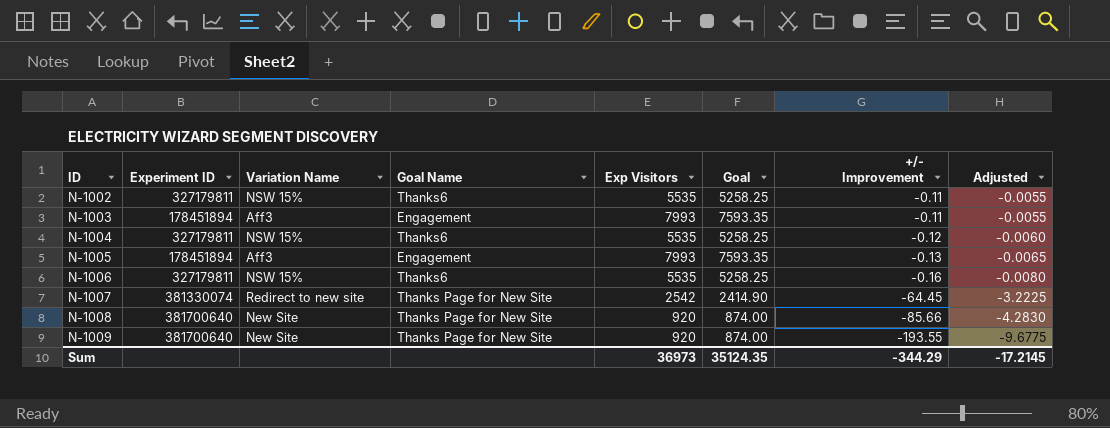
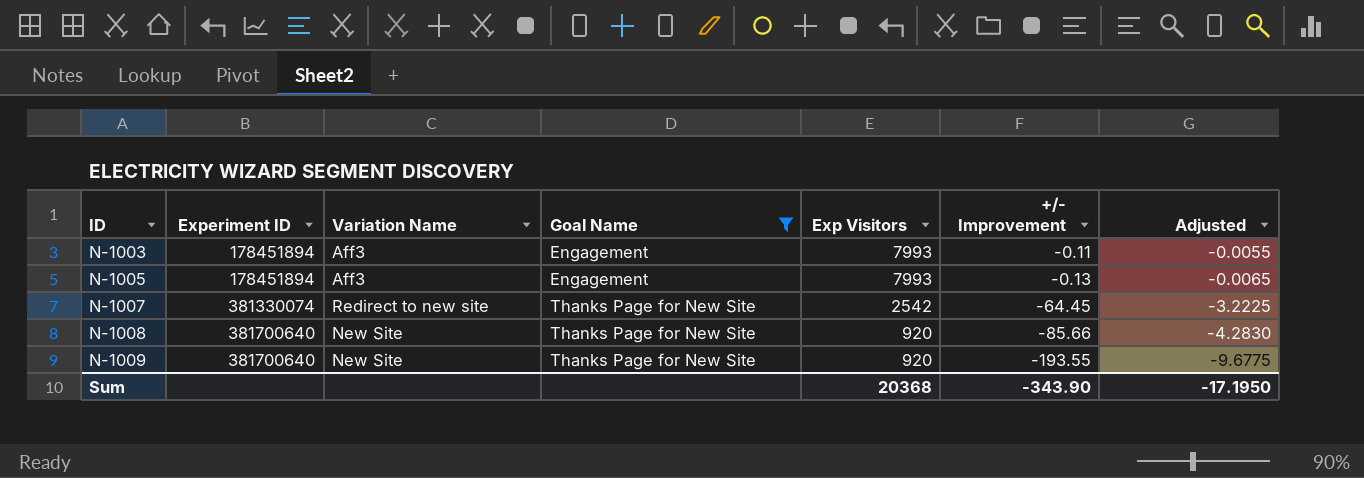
filter: none -> Goal Name != Thanks6
column Goal | formula: [Exp Visitors] * 0.95 -> none
Sum | Exp Visitors: 36973 -> 20368
Sum | +/- Improvement: -344.29 -> -343.90
Sum | Adjusted: -17.2145 -> -17.1950

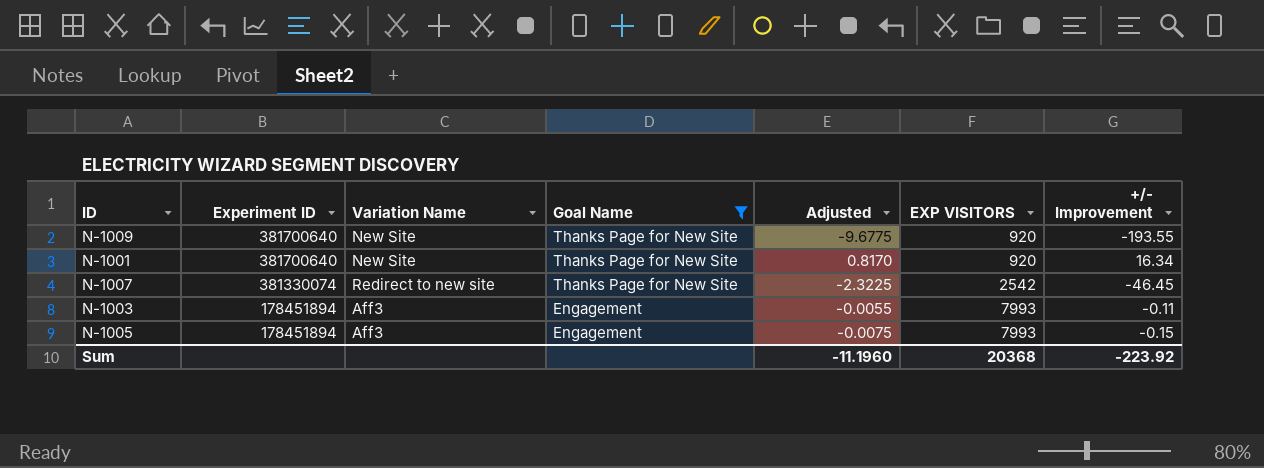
row order: ID ascending -> Experiment ID descending
column Adjusted | position: 7 -> 5
column name: Exp Visitors -> EXP VISITORS
row N-1008: 381700640 | New Site | Thanks Page for New Site | 920 | -85.66 | -4.2830 -> none
row N-1001: none -> 381700640 | New Site | Thanks Page for New Site | 0.8170 | 920 | 16.34
N-1007 | Adjusted: -3.2225 -> -2.3225
N-1007 | +/- Improvement: -64.45 -> -46.45
N-1005 | Adjusted: -0.0065 -> -0.0075
N-1005 | +/- Improvement: -0.13 -> -0.15
Sum | Adjusted: -17.1950 -> -11.1960
Sum | +/- Improvement: -343.90 -> -223.92

